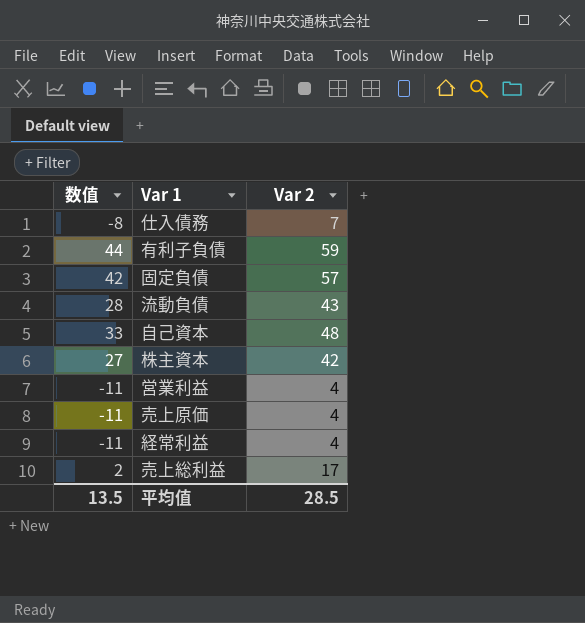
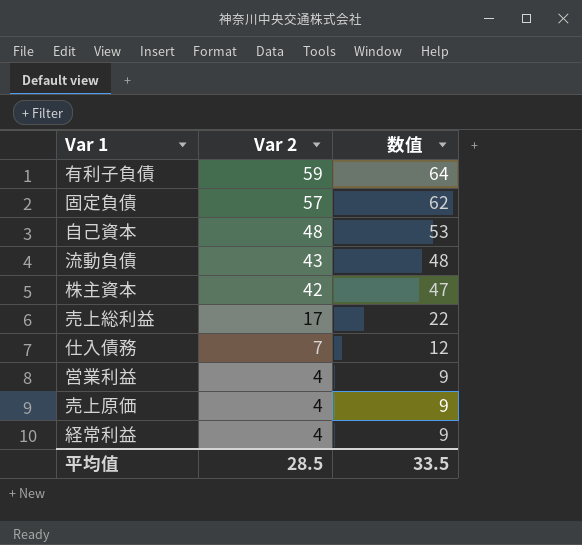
row order: none -> Var 2 descending
column 数值 | formula: [Var 2] - 15 -> [Var 2] + 5
column 数值 | position: 1 -> 3
平均值 | 数值: 13.5 -> 33.5

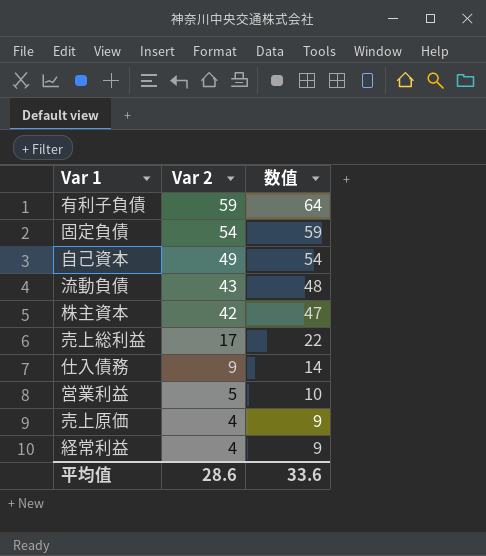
固定負債 | Var 2: 57 -> 54
固定負債 | 数值: 62 -> 59
自己資本 | Var 2: 48 -> 49
自己資本 | 数值: 53 -> 54
仕入債務 | Var 2: 7 -> 9
仕入債務 | 数值: 12 -> 14
営業利益 | Var 2: 4 -> 5
営業利益 | 数值: 9 -> 10
平均值 | Var 2: 28.5 -> 28.6
平均值 | 数值: 33.5 -> 33.6

